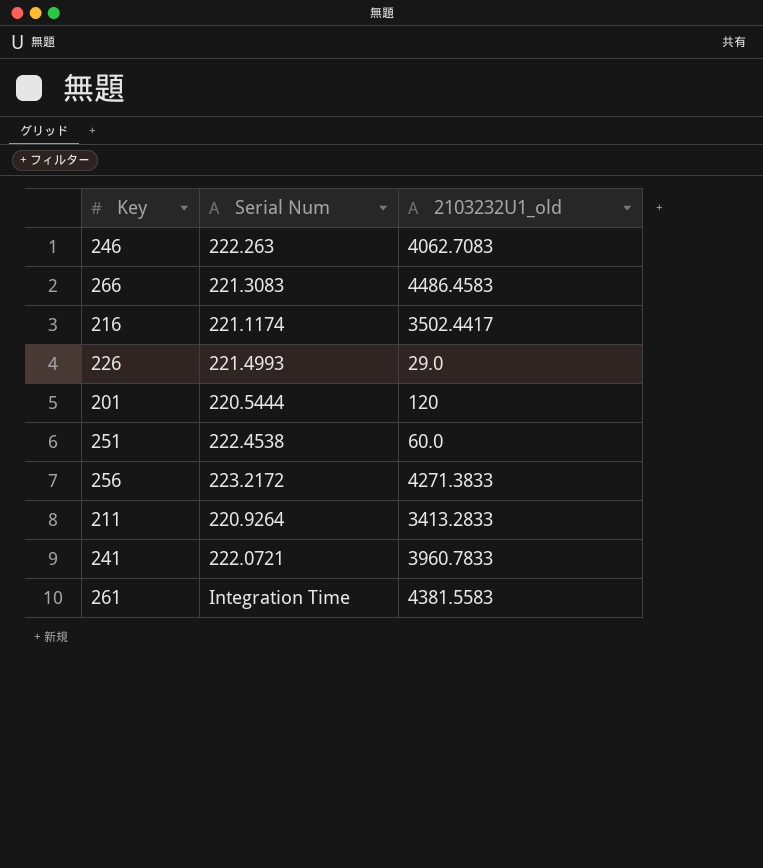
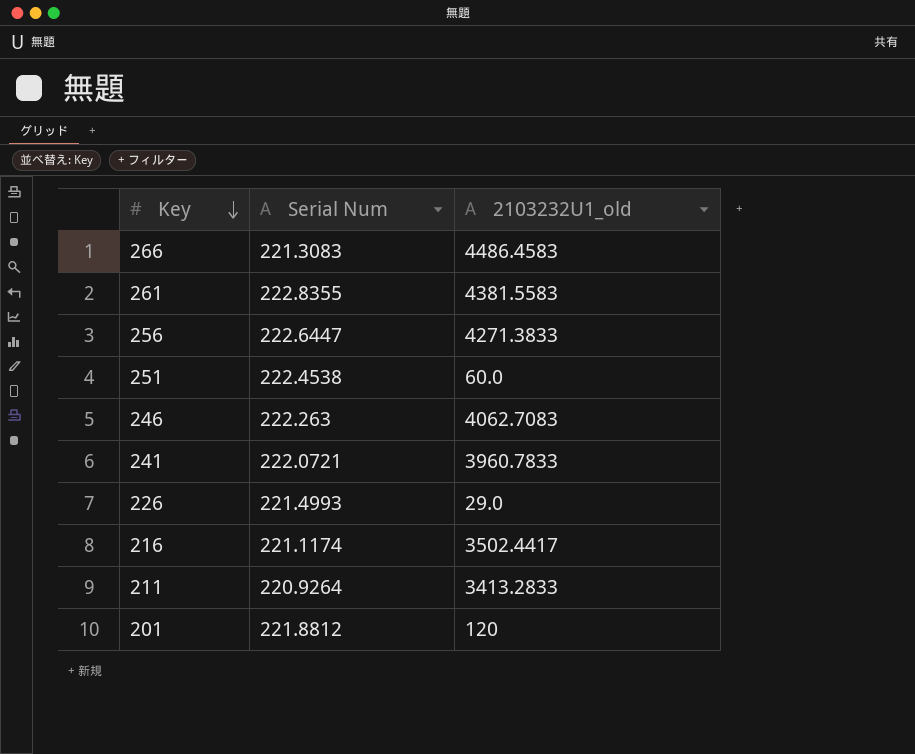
row order: none -> Key descending
261 | Serial Num: Integration Time -> 222.8355
256 | Serial Num: 223.2172 -> 222.6447
201 | Serial Num: 220.5444 -> 221.8812

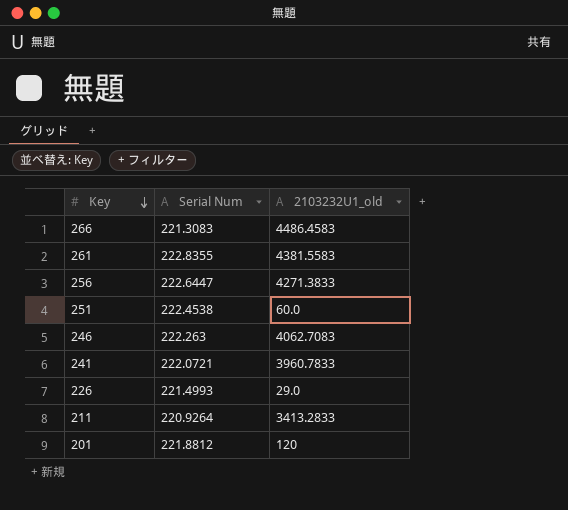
row 216: 221.1174 | 3502.4417 -> none

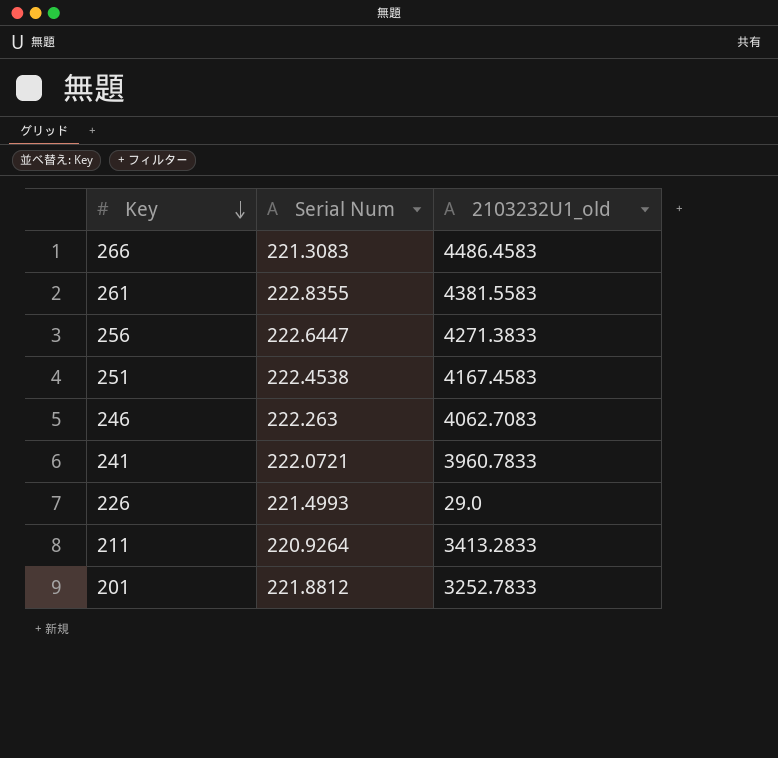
251 | 2103232U1_old: 60.0 -> 4167.4583
201 | 2103232U1_old: 120 -> 3252.7833

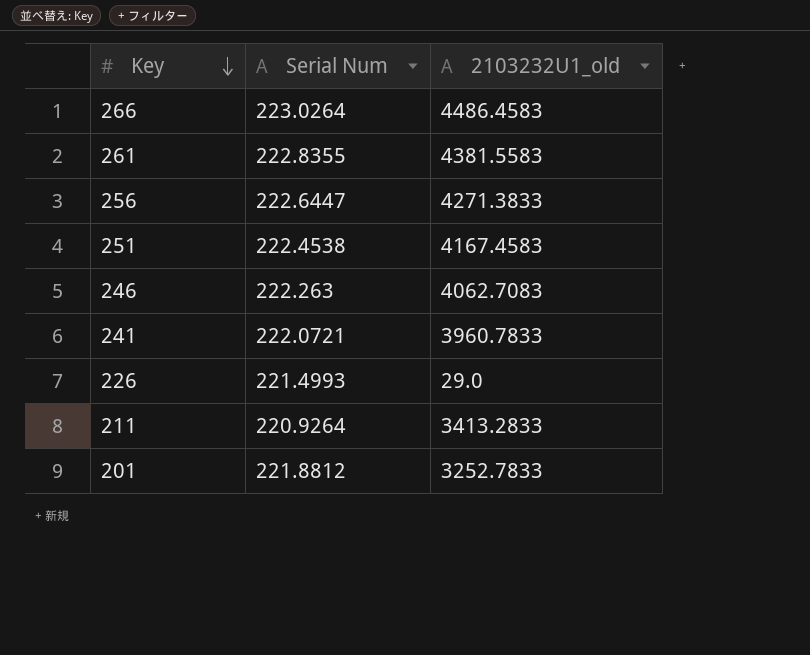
266 | Serial Num: 221.3083 -> 223.0264

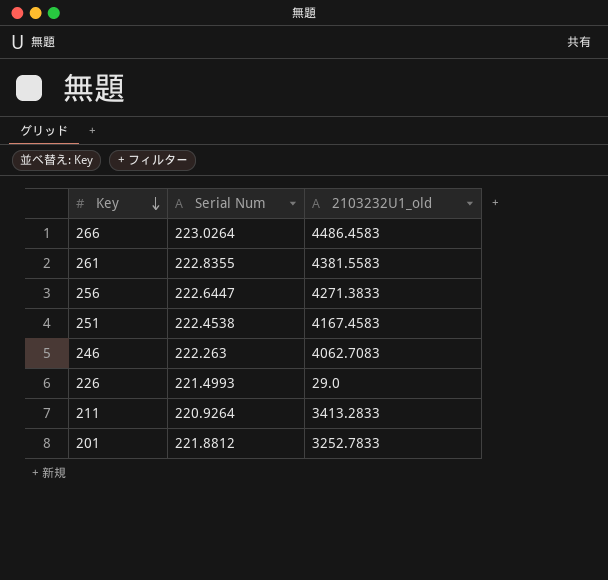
row 241: 222.0721 | 3960.7833 -> none

